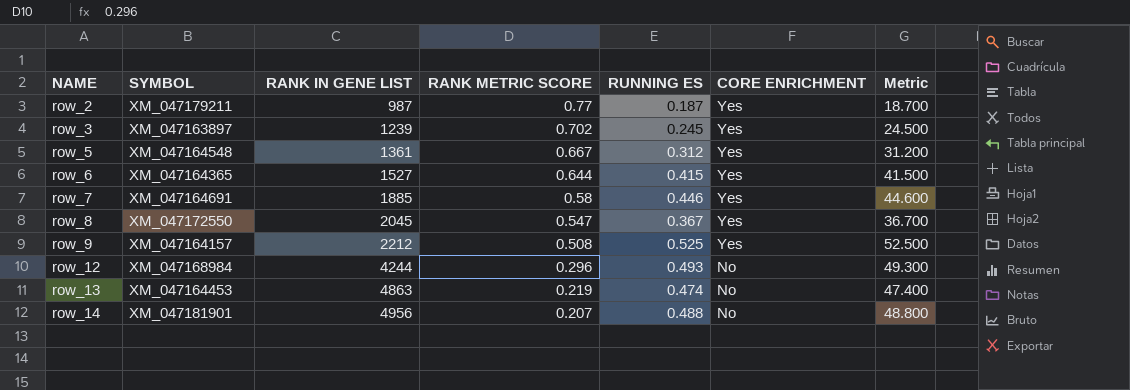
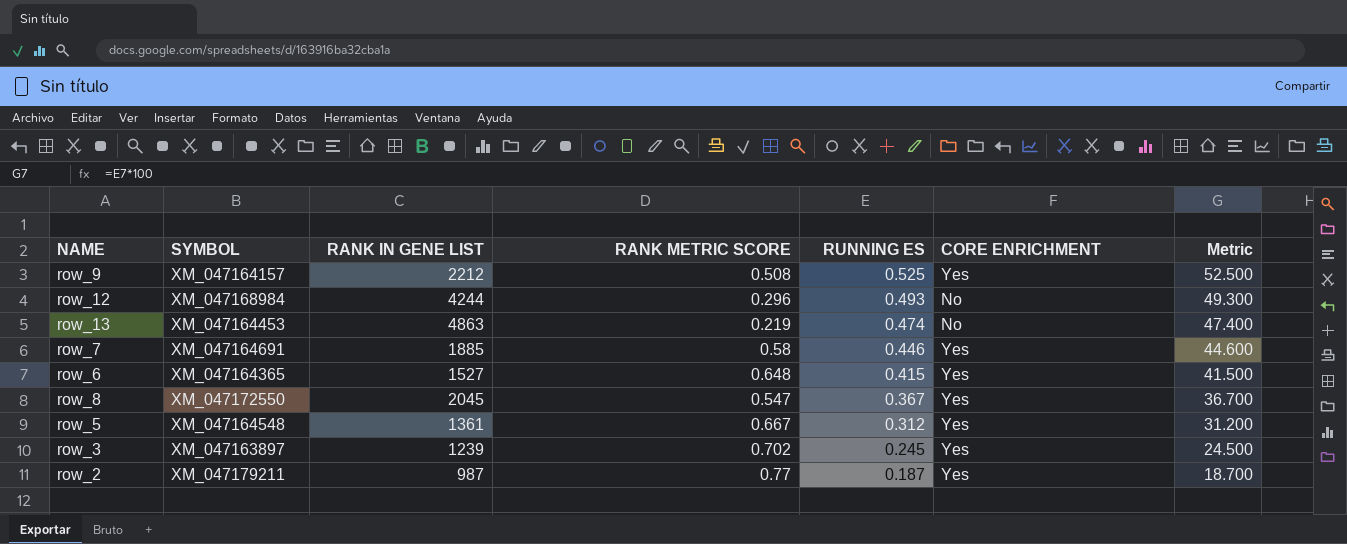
row order: NAME ascending -> RUNNING ES descending
row row_14: XM_047181901 | 4956 | 0.207 | 0.488 | No | 48.800 -> none
row_6 | RANK METRIC SCORE: 0.644 -> 0.648

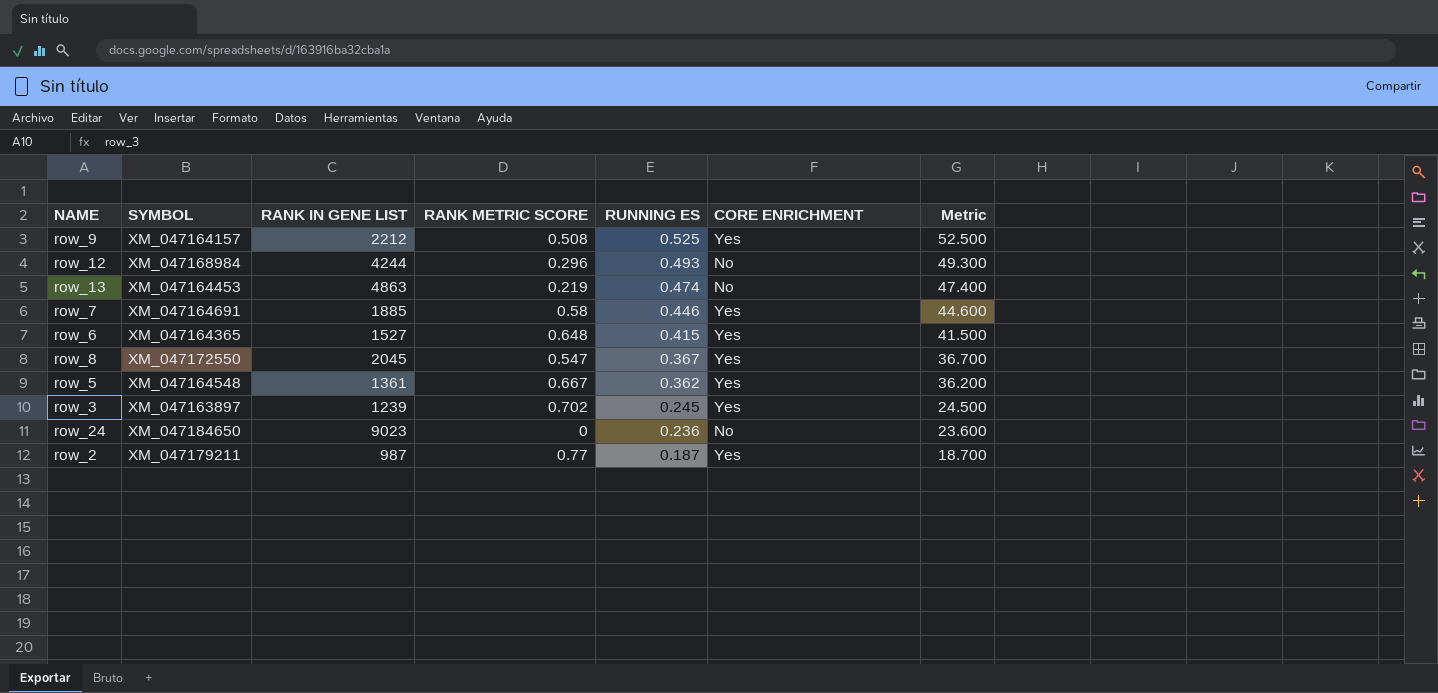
row_5 | RUNNING ES: 0.312 -> 0.362
row_5 | Metric: 31.200 -> 36.200
row row_24: none -> XM_047184650 | 9023 | 0 | 0.236 | No | 23.600

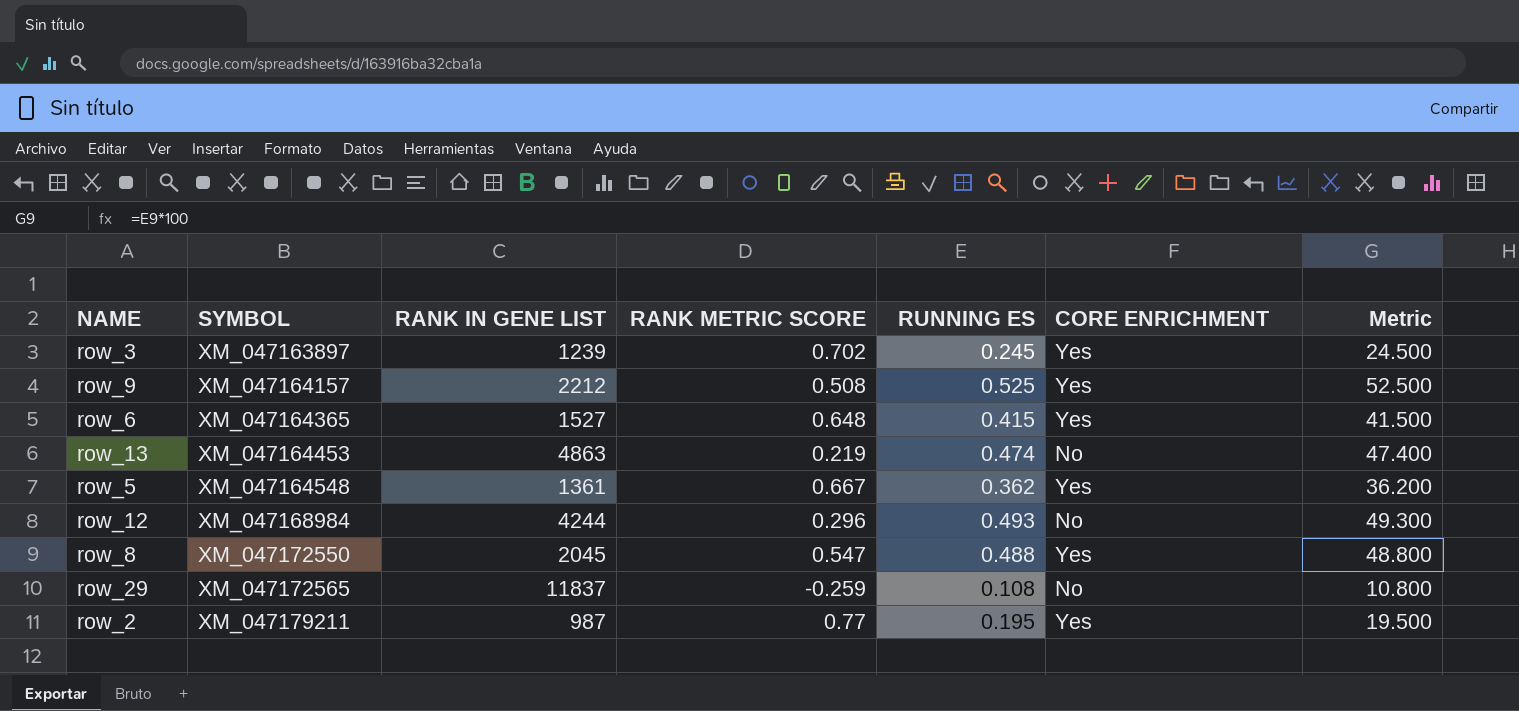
row order: RUNNING ES descending -> SYMBOL ascending
row row_7: XM_047164691 | 1885 | 0.58 | 0.446 | Yes | 44.600 -> none
row row_24: XM_047184650 | 9023 | 0 | 0.236 | No | 23.600 -> none
row_8 | RUNNING ES: 0.367 -> 0.488
row_8 | Metric: 36.700 -> 48.800
row row_29: none -> XM_047172565 | 11837 | -0.259 | 0.108 | No | 10.800
row_2 | RUNNING ES: 0.187 -> 0.195
row_2 | Metric: 18.700 -> 19.500

